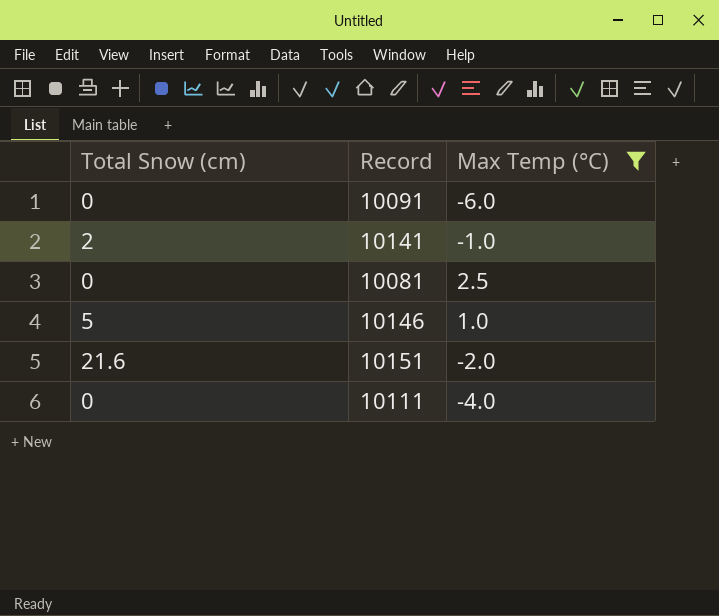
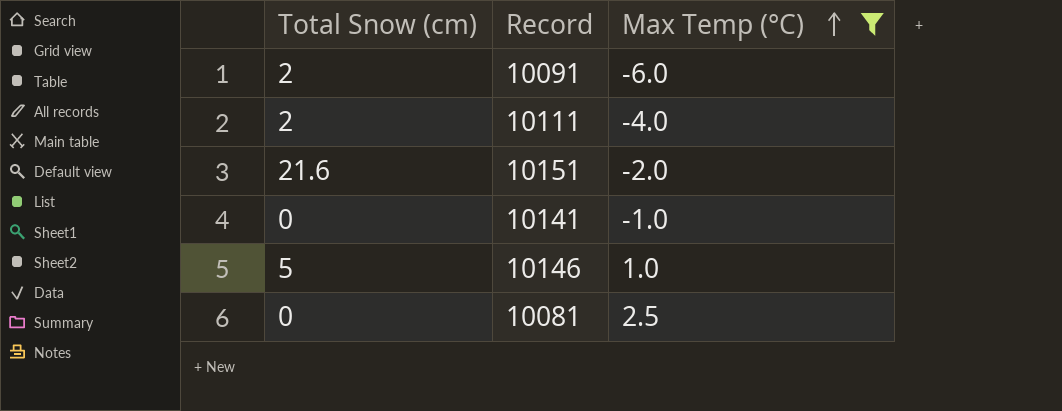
row order: none -> Max Temp (°C) ascending
10091 | Total Snow (cm): 0 -> 2
10111 | Total Snow (cm): 0 -> 2
10141 | Total Snow (cm): 2 -> 0

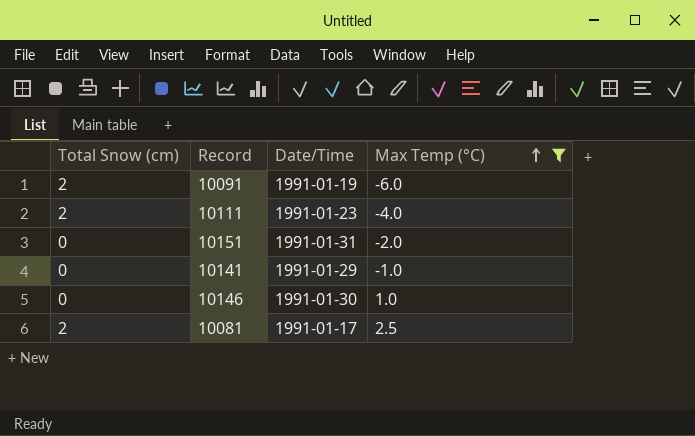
column Date/Time | position: none -> 3
10151 | Total Snow (cm): 21.6 -> 0
10146 | Total Snow (cm): 5 -> 0
10081 | Total Snow (cm): 0 -> 2

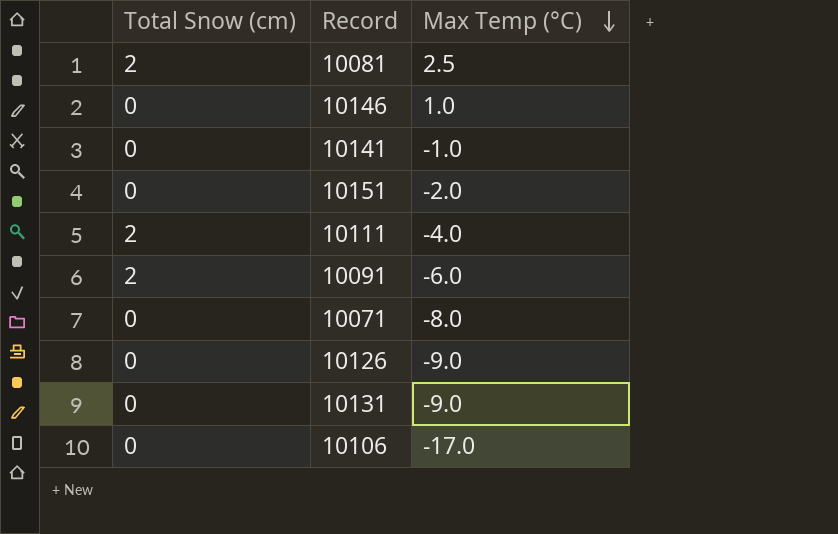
filter: Max Temp (°C) >= -6.0 -> none
row order: Max Temp (°C) ascending -> Max Temp (°C) descending
column Date/Time | position: 3 -> none

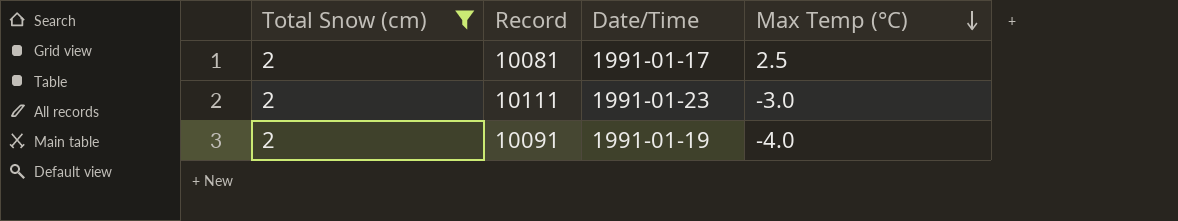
filter: none -> Total Snow (cm) = 2
column Date/Time | position: none -> 3
10111 | Max Temp (°C): -4.0 -> -3.0
10091 | Max Temp (°C): -6.0 -> -4.0

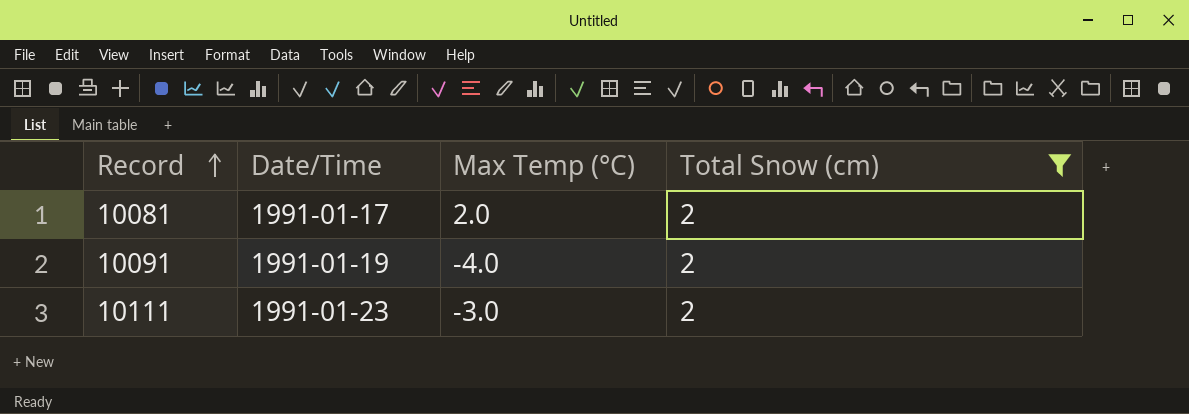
row order: Max Temp (°C) descending -> Record ascending
column Total Snow (cm) | position: 1 -> 4
10081 | Max Temp (°C): 2.5 -> 2.0

